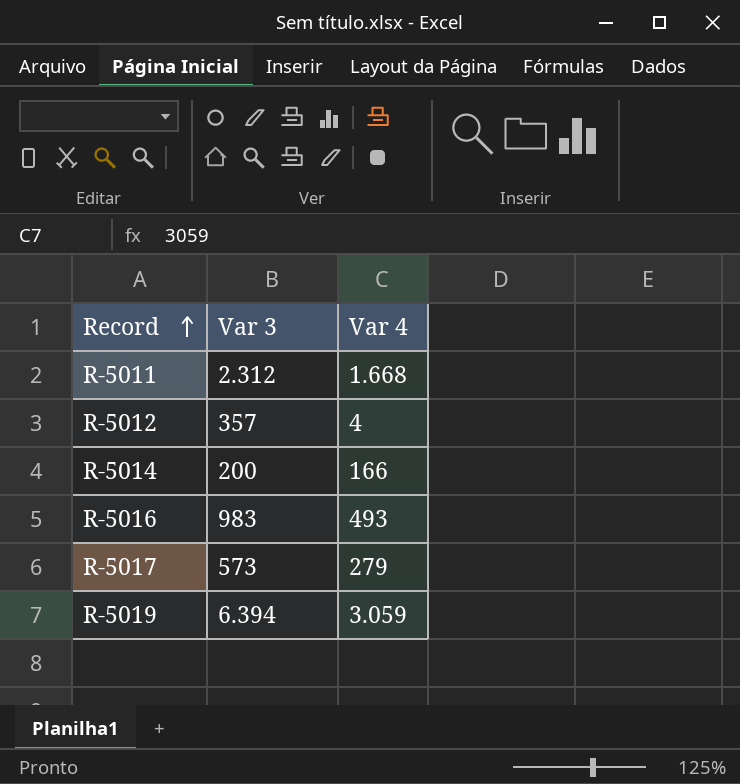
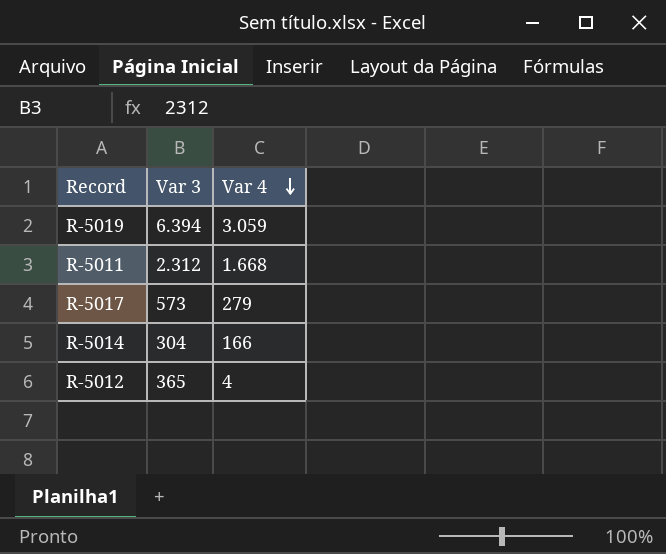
row order: Record ascending -> Var 4 descending
row R-5016: 983 | 493 -> none
R-5014 | Var 3: 200 -> 304
R-5012 | Var 3: 357 -> 365

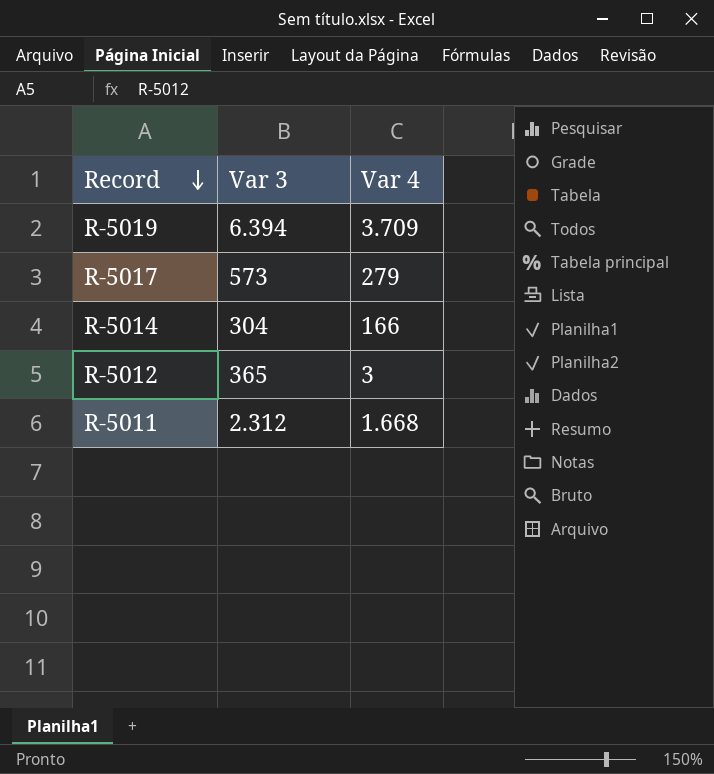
row order: Var 4 descending -> Record descending
R-5019 | Var 4: 3.059 -> 3.709
R-5012 | Var 4: 4 -> 3

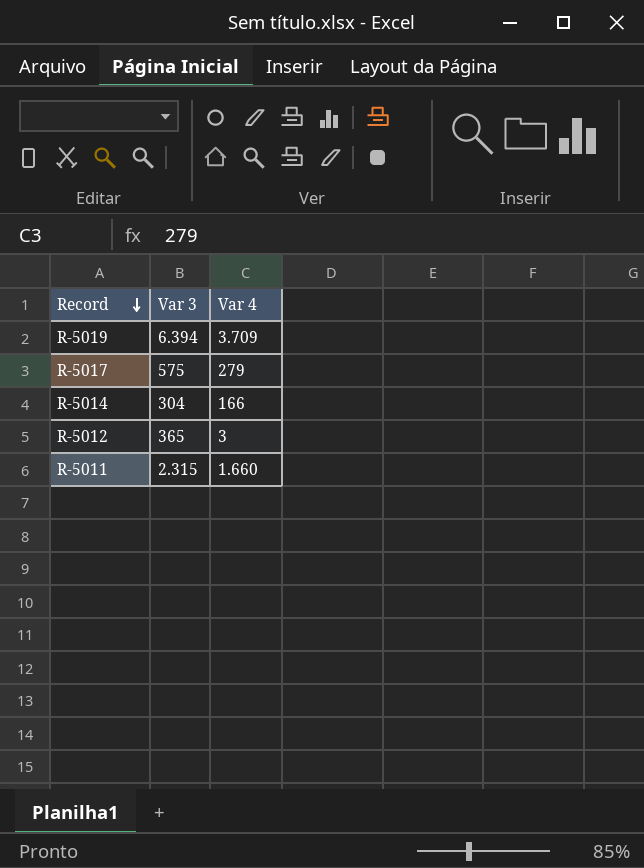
R-5017 | Var 3: 573 -> 575
R-5011 | Var 3: 2.312 -> 2.315
R-5011 | Var 4: 1.668 -> 1.660

